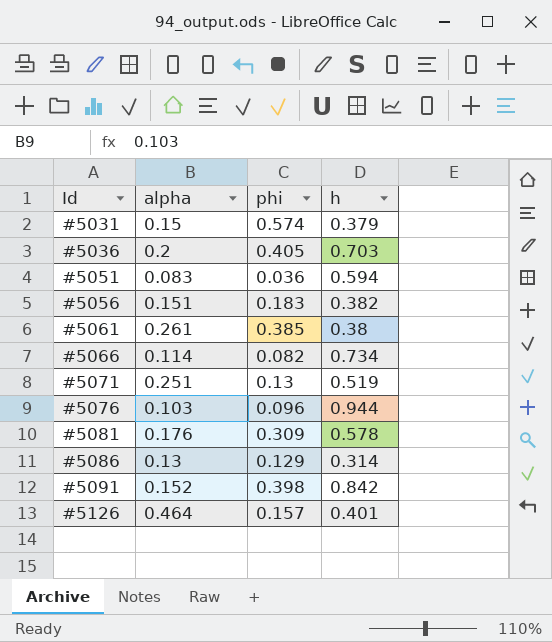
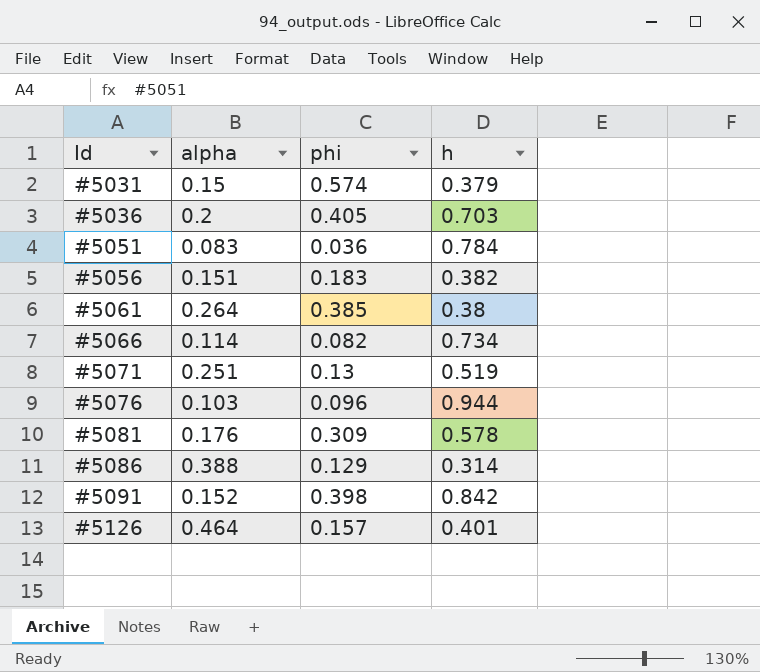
#5051 | h: 0.594 -> 0.784
#5061 | alpha: 0.261 -> 0.264
#5086 | alpha: 0.13 -> 0.388

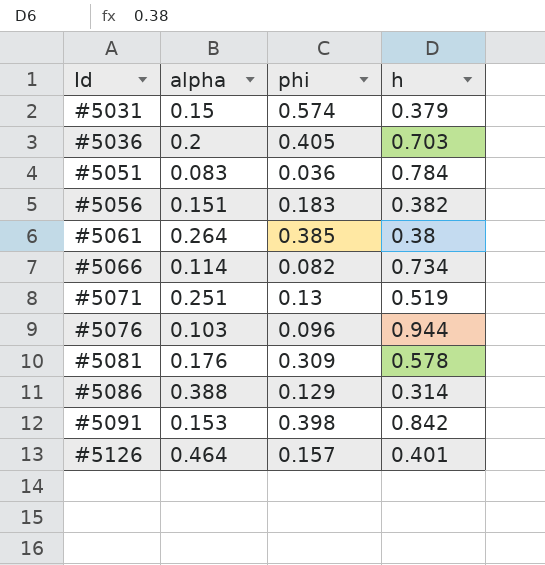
#5091 | alpha: 0.152 -> 0.153

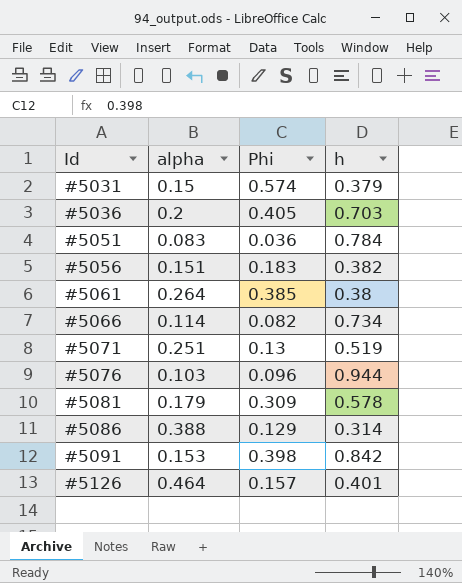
column name: phi -> Phi
#5081 | alpha: 0.176 -> 0.179

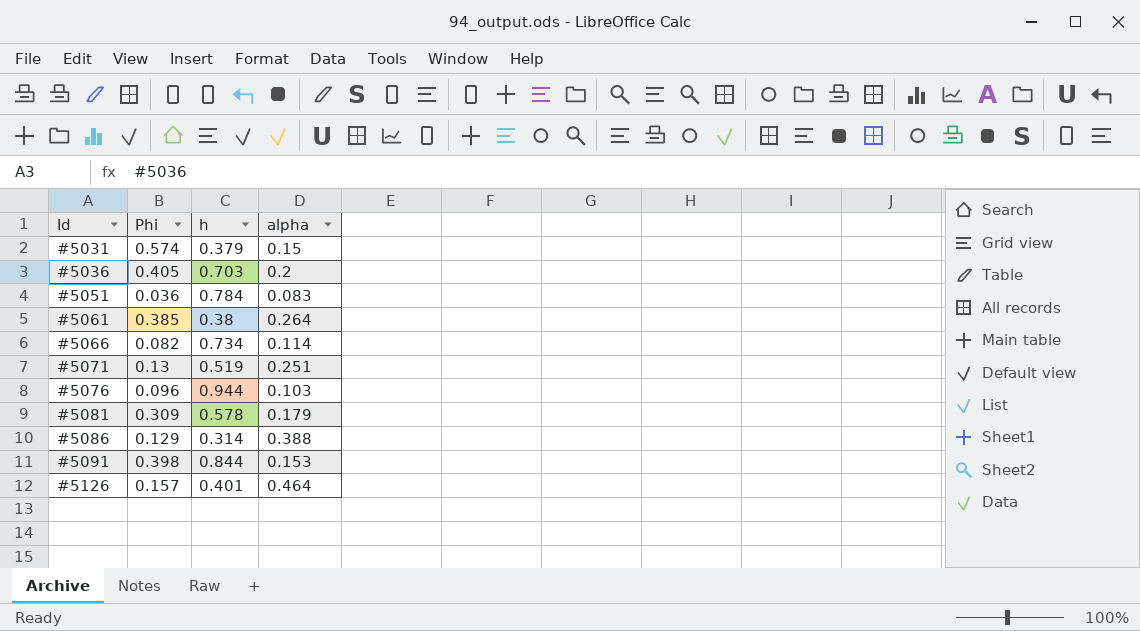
column alpha | position: 2 -> 4
row #5056: 0.151 | 0.183 | 0.382 -> none
#5091 | h: 0.842 -> 0.844

